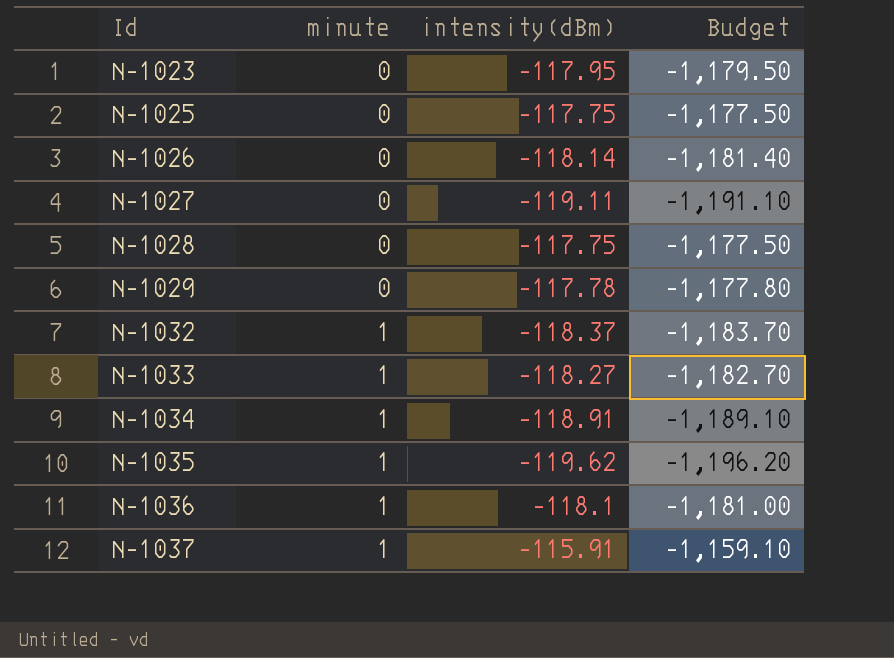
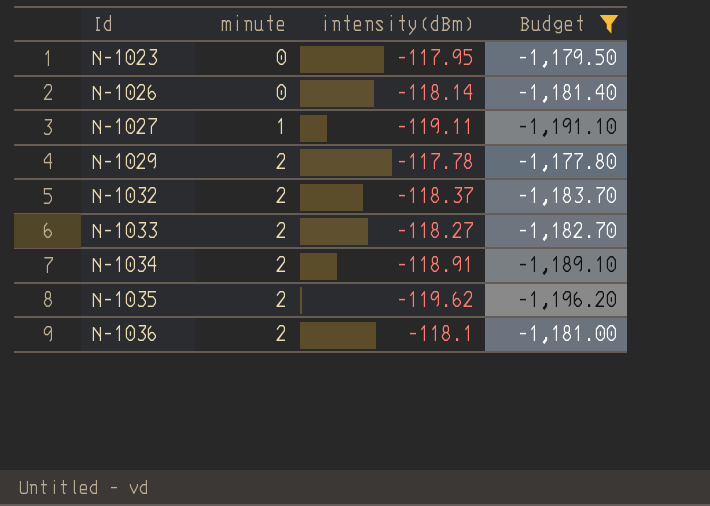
filter: none -> Budget <= -1,177.80
N-1027 | minute: 0 -> 1
N-1029 | minute: 0 -> 2
N-1032 | minute: 1 -> 2
N-1033 | minute: 1 -> 2
N-1034 | minute: 1 -> 2
N-1035 | minute: 1 -> 2
N-1036 | minute: 1 -> 2

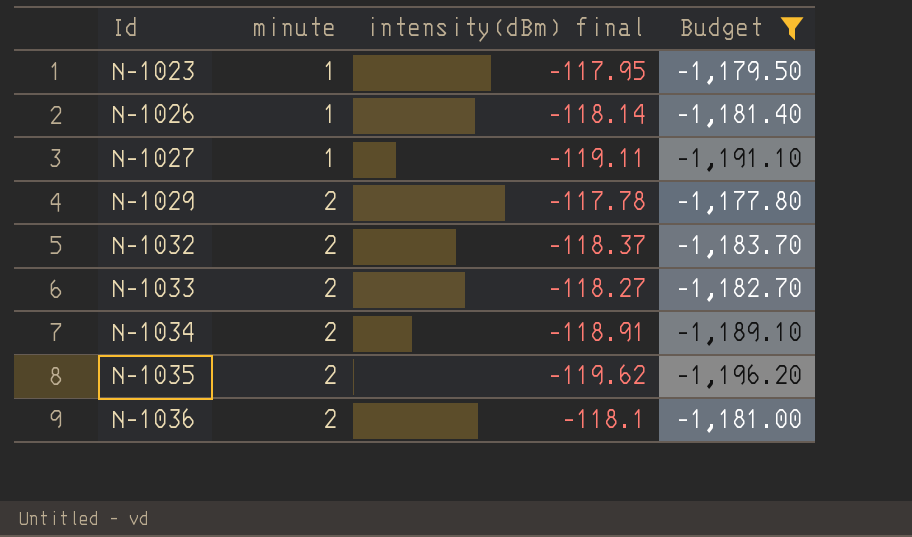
column name: intensity(dBm) -> intensity(dBm) final
N-1023 | minute: 0 -> 1
N-1026 | minute: 0 -> 1

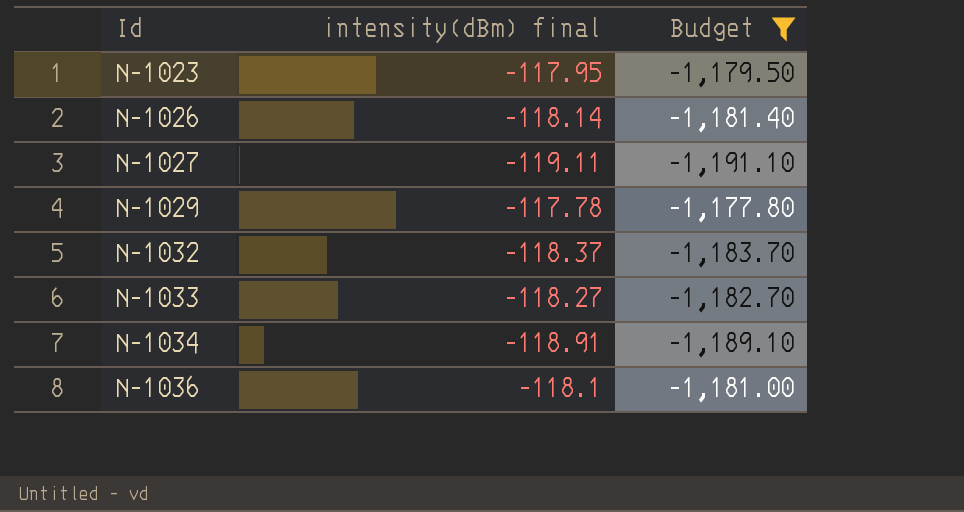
column minute | position: 2 -> none
row N-1035: 2 | -119.62 | -1,196.20 -> none

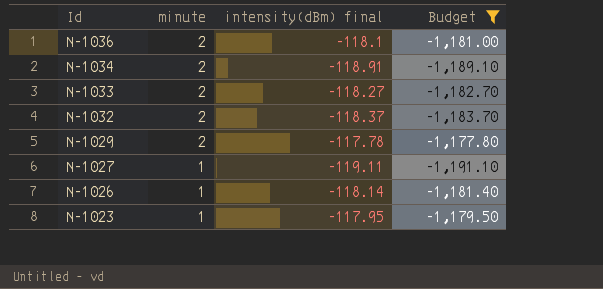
row order: Id ascending -> Id descending
column minute | position: none -> 2

